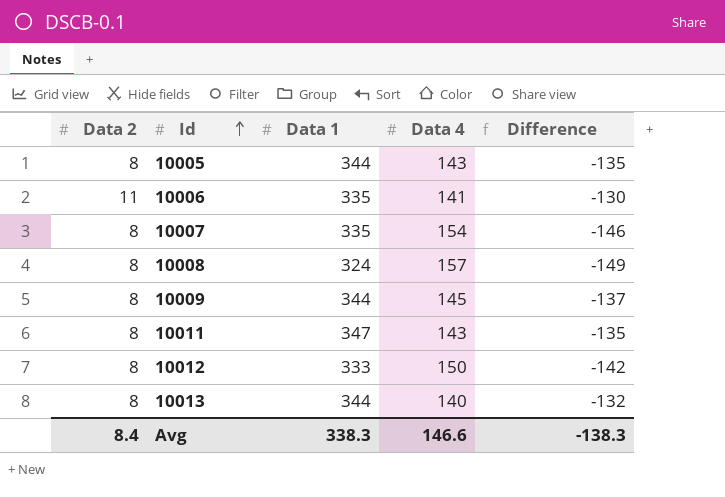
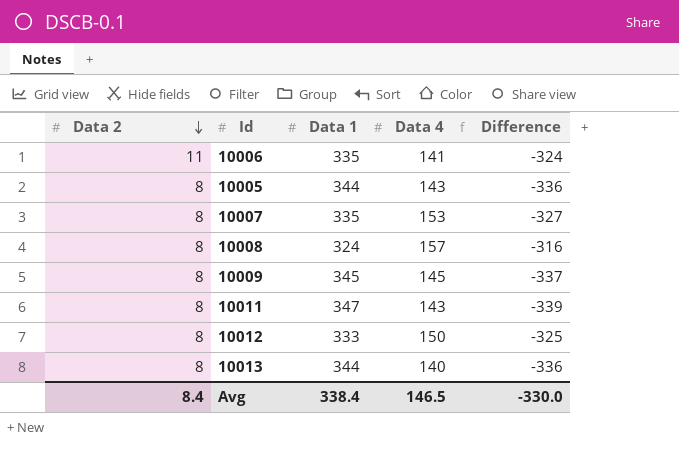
row order: Id ascending -> Data 2 descending
column Difference | formula: [Data 2] - [Data 4] -> [Data 2] - [Data 1]
10007 | Data 4: 154 -> 153
10009 | Data 1: 344 -> 345
Avg | Data 1: 338.3 -> 338.4
Avg | Data 4: 146.6 -> 146.5
Avg | Difference: -138.3 -> -330.0

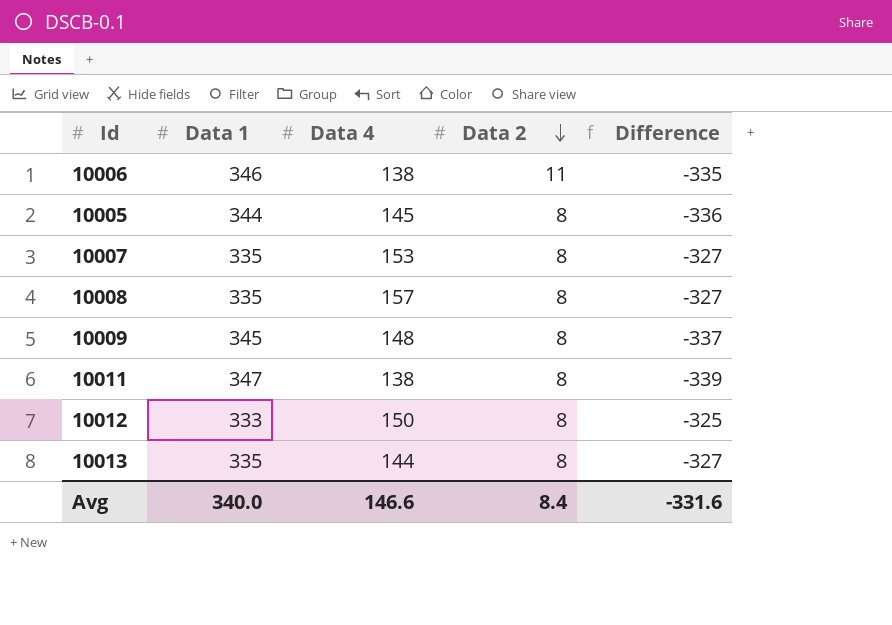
column Data 2 | position: 1 -> 4
10006 | Data 1: 335 -> 346
10006 | Data 4: 141 -> 138
10006 | Difference: -324 -> -335
10005 | Data 4: 143 -> 145
10008 | Data 1: 324 -> 335
10008 | Difference: -316 -> -327
10009 | Data 4: 145 -> 148
10011 | Data 4: 143 -> 138
10013 | Data 1: 344 -> 335
10013 | Data 4: 140 -> 144
10013 | Difference: -336 -> -327
Avg | Data 1: 338.4 -> 340.0
Avg | Data 4: 146.5 -> 146.6
Avg | Difference: -330.0 -> -331.6

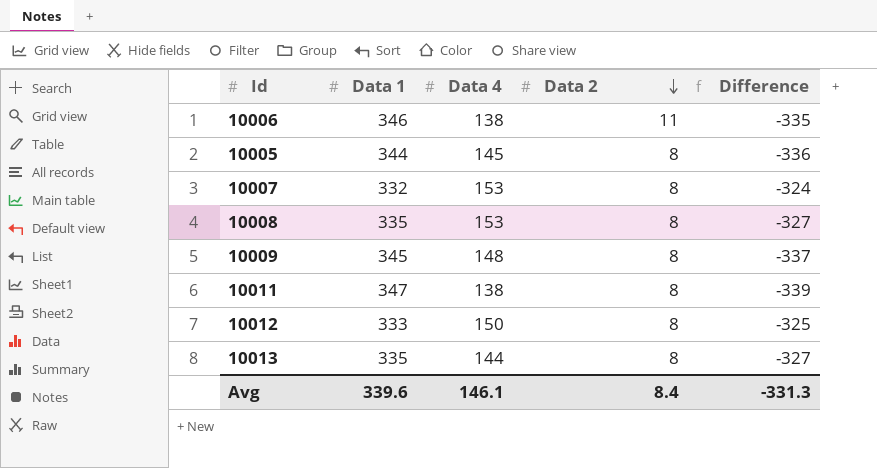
10007 | Data 1: 335 -> 332
10007 | Difference: -327 -> -324
10008 | Data 4: 157 -> 153
Avg | Data 1: 340.0 -> 339.6
Avg | Data 4: 146.6 -> 146.1
Avg | Difference: -331.6 -> -331.3

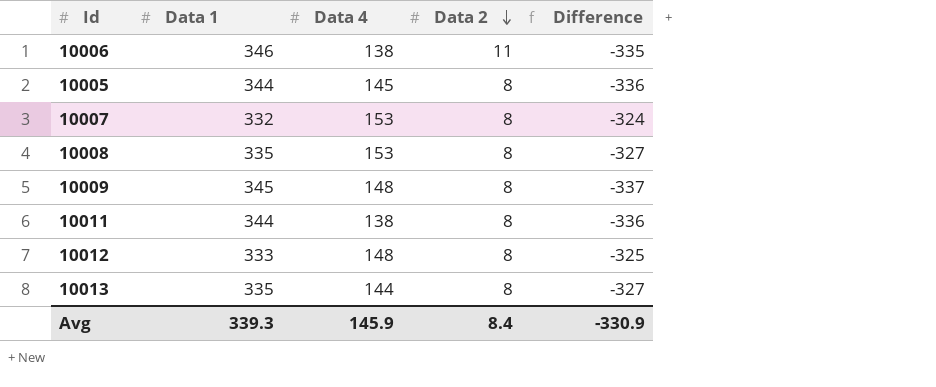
10011 | Data 1: 347 -> 344
10011 | Difference: -339 -> -336
10012 | Data 4: 150 -> 148
Avg | Data 1: 339.6 -> 339.3
Avg | Data 4: 146.1 -> 145.9
Avg | Difference: -331.3 -> -330.9

